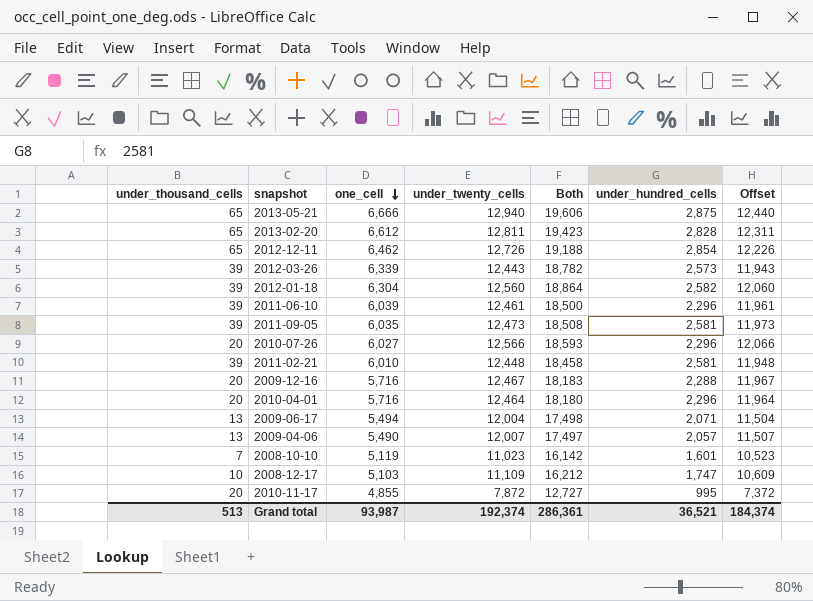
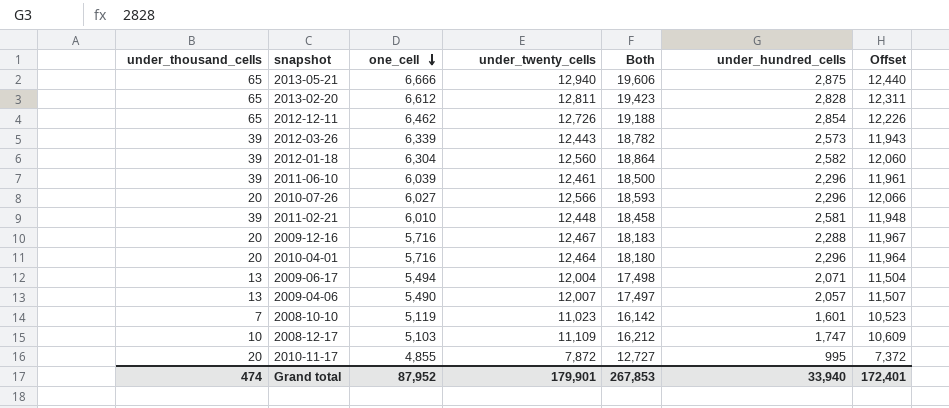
row 2011-09-05: 39 | 6,035 | 12,473 | 18,508 | 2,581 | 11,973 -> none
Grand total | under_thousand_cells: 513 -> 474
Grand total | one_cell: 93,987 -> 87,952
Grand total | under_twenty_cells: 192,374 -> 179,901
Grand total | Both: 286,361 -> 267,853
Grand total | under_hundred_cells: 36,521 -> 33,940
Grand total | Offset: 184,374 -> 172,401

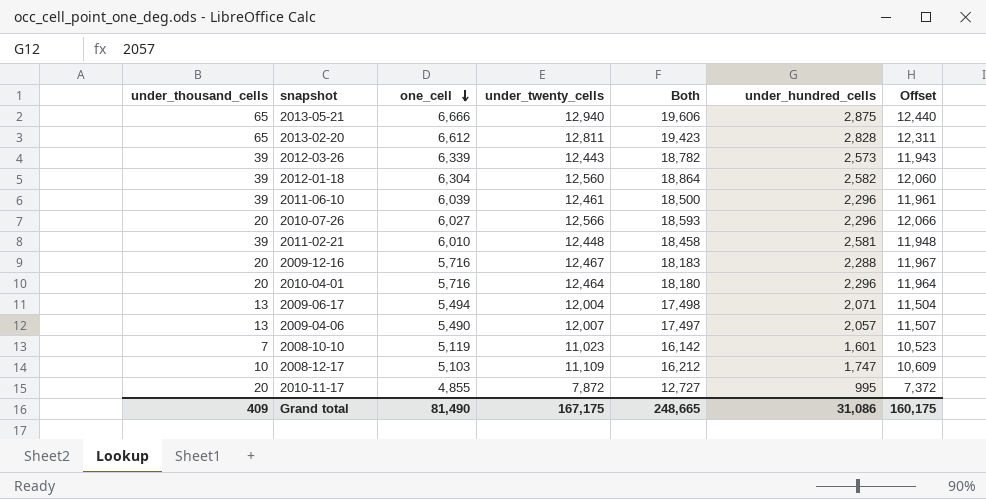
row 2012-12-11: 65 | 6,462 | 12,726 | 19,188 | 2,854 | 12,226 -> none
Grand total | under_thousand_cells: 474 -> 409
Grand total | one_cell: 87,952 -> 81,490
Grand total | under_twenty_cells: 179,901 -> 167,175
Grand total | Both: 267,853 -> 248,665
Grand total | under_hundred_cells: 33,940 -> 31,086
Grand total | Offset: 172,401 -> 160,175

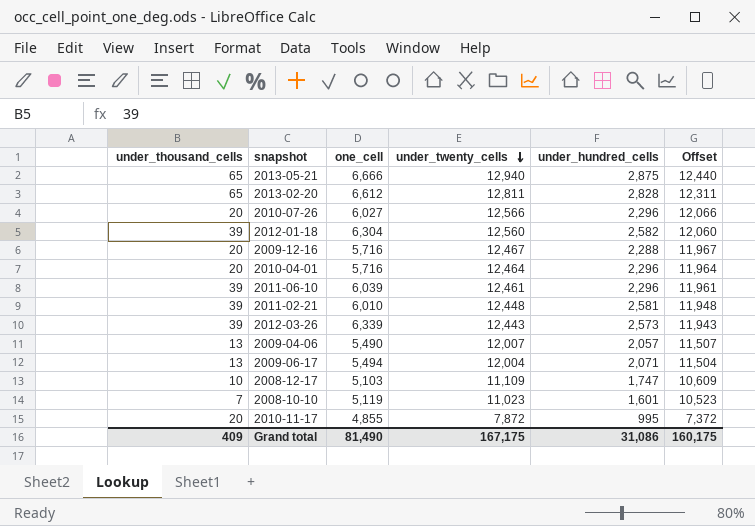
row order: one_cell descending -> under_twenty_cells descending
column Both | formula: [one_cell] + [under_twenty_cells] -> none

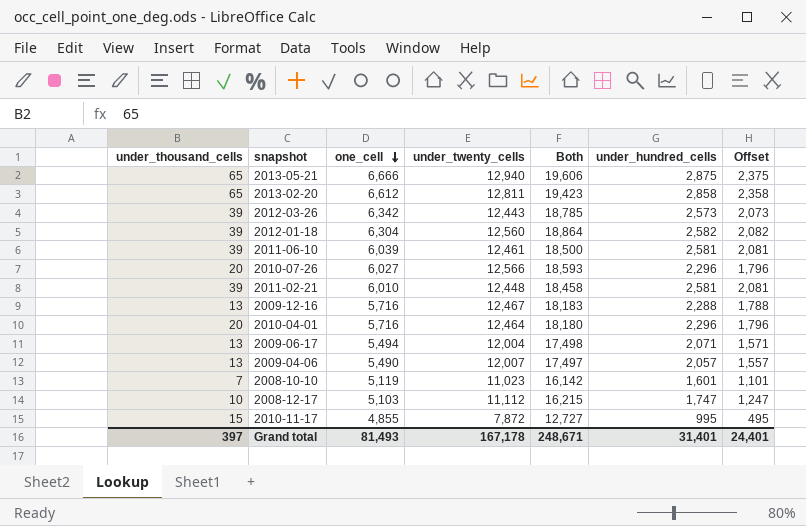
row order: under_twenty_cells descending -> one_cell descending
column Both | formula: none -> [one_cell] + [under_twenty_cells]
column Offset | formula: [under_twenty_cells] - 500 -> [under_hundred_cells] - 500
2013-02-20 | under_hundred_cells: 2,828 -> 2,858
2012-03-26 | one_cell: 6,339 -> 6,342
2011-06-10 | under_hundred_cells: 2,296 -> 2,581
2009-12-16 | under_thousand_cells: 20 -> 13
2008-12-17 | under_twenty_cells: 11,109 -> 11,112
2010-11-17 | under_thousand_cells: 20 -> 15
Grand total | under_thousand_cells: 409 -> 397
Grand total | one_cell: 81,490 -> 81,493
Grand total | under_twenty_cells: 167,175 -> 167,178
Grand total | under_hundred_cells: 31,086 -> 31,401
Grand total | Offset: 160,175 -> 24,401

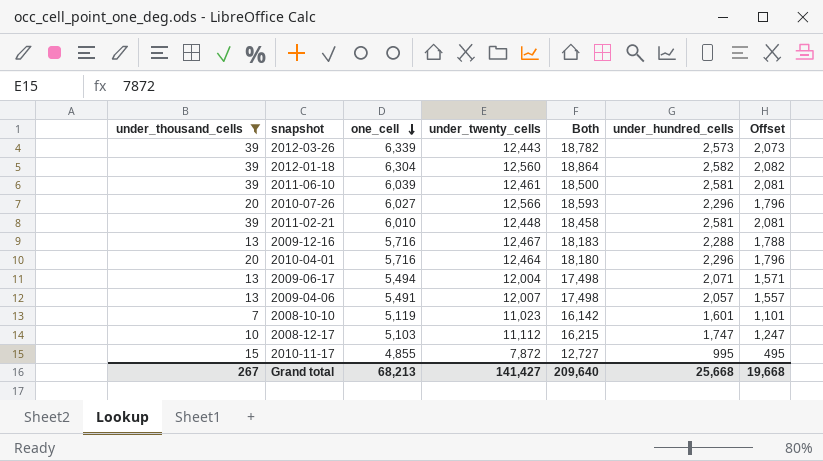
filter: none -> under_thousand_cells != 65
2012-03-26 | one_cell: 6,342 -> 6,339
2012-03-26 | Both: 18,785 -> 18,782
2009-04-06 | one_cell: 5,490 -> 5,491
2009-04-06 | Both: 17,497 -> 17,498
Grand total | under_thousand_cells: 397 -> 267
Grand total | one_cell: 81,493 -> 68,213
Grand total | under_twenty_cells: 167,178 -> 141,427
Grand total | Both: 248,671 -> 209,640
Grand total | under_hundred_cells: 31,401 -> 25,668
Grand total | Offset: 24,401 -> 19,668

